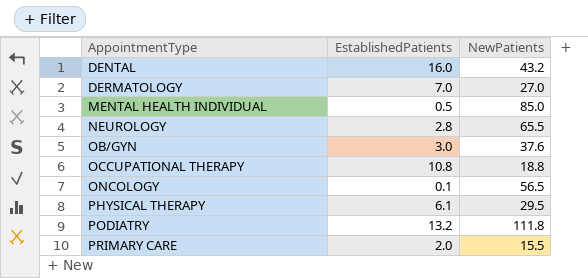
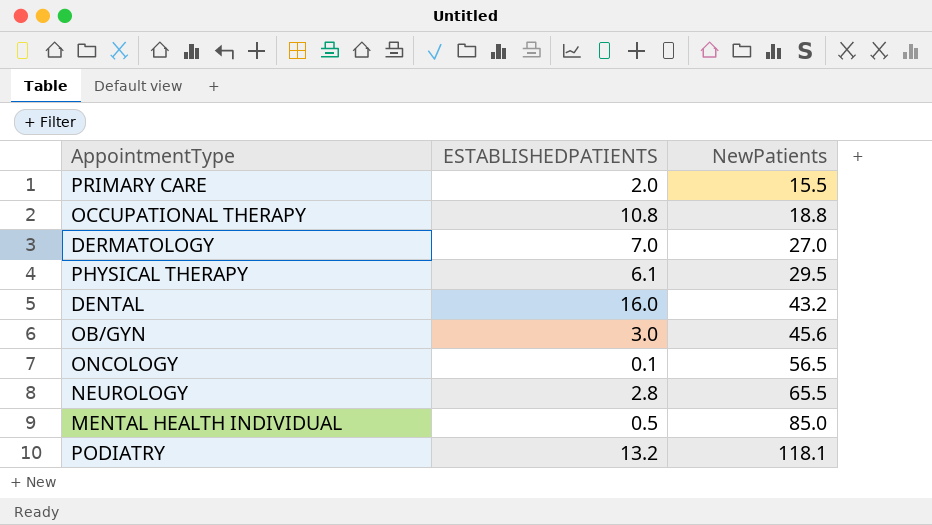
row order: AppointmentType ascending -> NewPatients ascending
column name: EstablishedPatients -> ESTABLISHEDPATIENTS
OB/GYN | NewPatients: 37.6 -> 45.6
PODIATRY | NewPatients: 111.8 -> 118.1

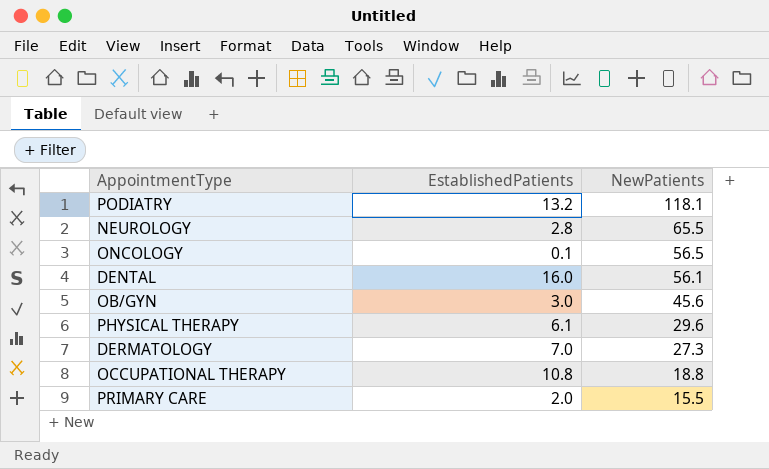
row order: NewPatients ascending -> NewPatients descending
column name: ESTABLISHEDPATIENTS -> EstablishedPatients
row MENTAL HEALTH INDIVIDUAL: 0.5 | 85.0 -> none
DENTAL | NewPatients: 43.2 -> 56.1
PHYSICAL THERAPY | NewPatients: 29.5 -> 29.6
DERMATOLOGY | NewPatients: 27.0 -> 27.3

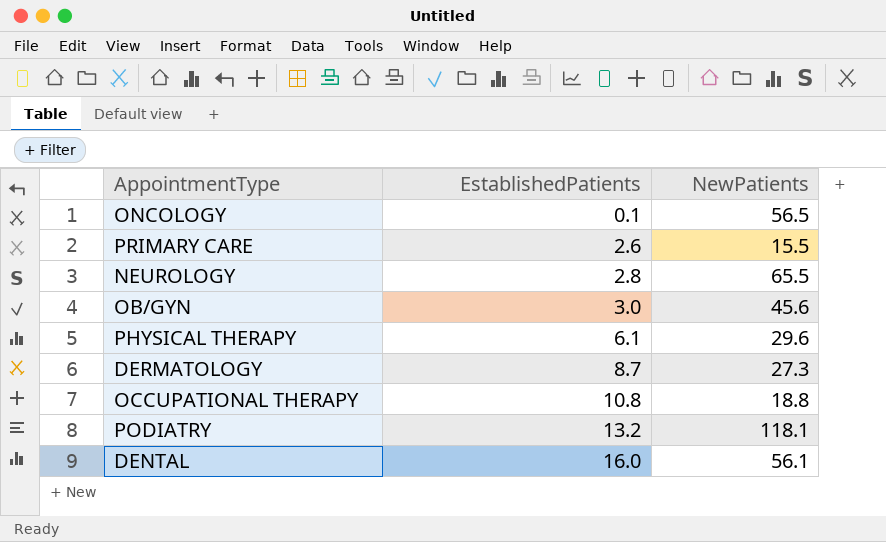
row order: NewPatients descending -> EstablishedPatients ascending
PRIMARY CARE | EstablishedPatients: 2.0 -> 2.6
DERMATOLOGY | EstablishedPatients: 7.0 -> 8.7

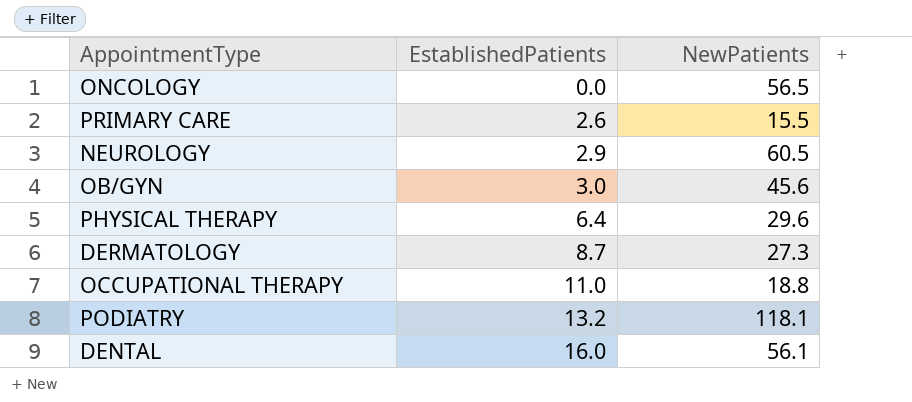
ONCOLOGY | EstablishedPatients: 0.1 -> 0.0
NEUROLOGY | EstablishedPatients: 2.8 -> 2.9
NEUROLOGY | NewPatients: 65.5 -> 60.5
PHYSICAL THERAPY | EstablishedPatients: 6.1 -> 6.4
OCCUPATIONAL THERAPY | EstablishedPatients: 10.8 -> 11.0

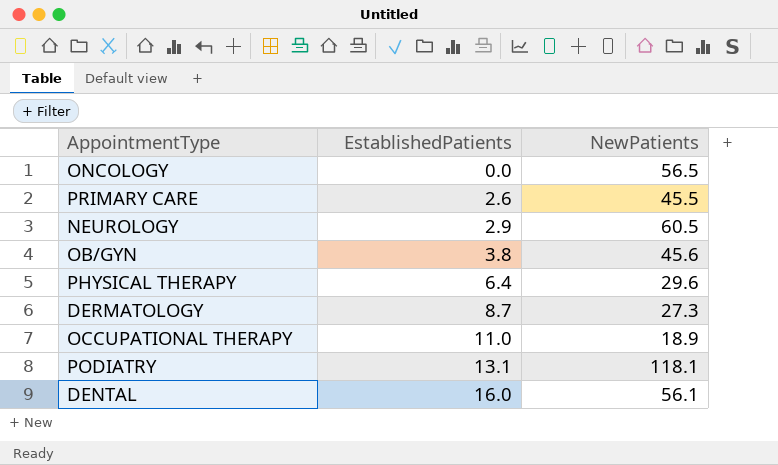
PRIMARY CARE | NewPatients: 15.5 -> 45.5
OB/GYN | EstablishedPatients: 3.0 -> 3.8
OCCUPATIONAL THERAPY | NewPatients: 18.8 -> 18.9
PODIATRY | EstablishedPatients: 13.2 -> 13.1

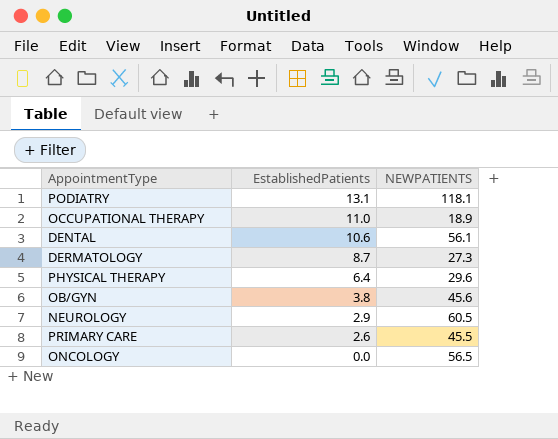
row order: EstablishedPatients ascending -> EstablishedPatients descending
column name: NewPatients -> NEWPATIENTS
DENTAL | EstablishedPatients: 16.0 -> 10.6

